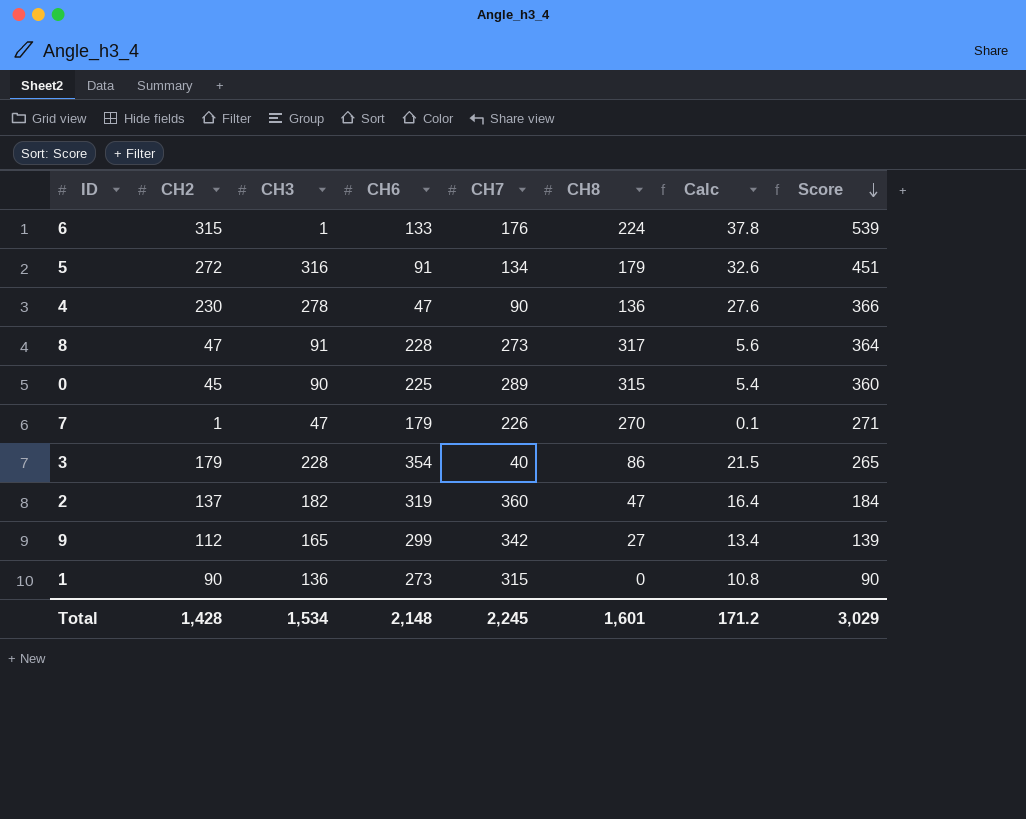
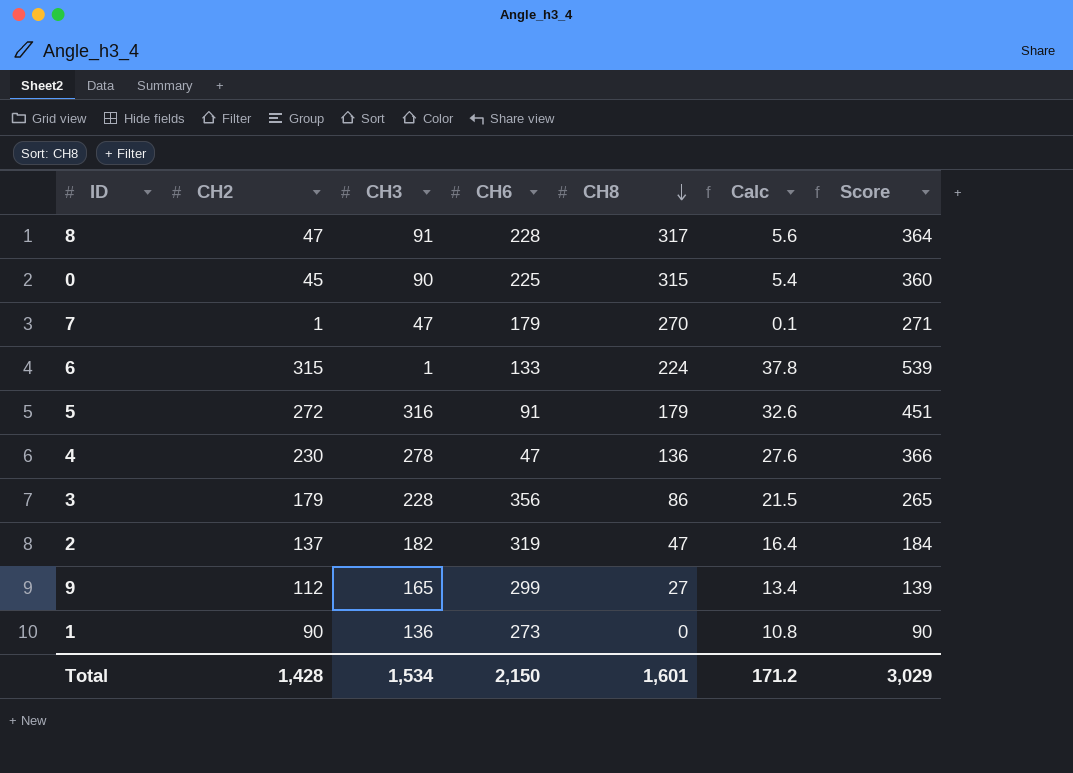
row order: Score descending -> CH8 descending
column CH7 | position: 5 -> none
3 | CH6: 354 -> 356
Total | CH6: 2,148 -> 2,150

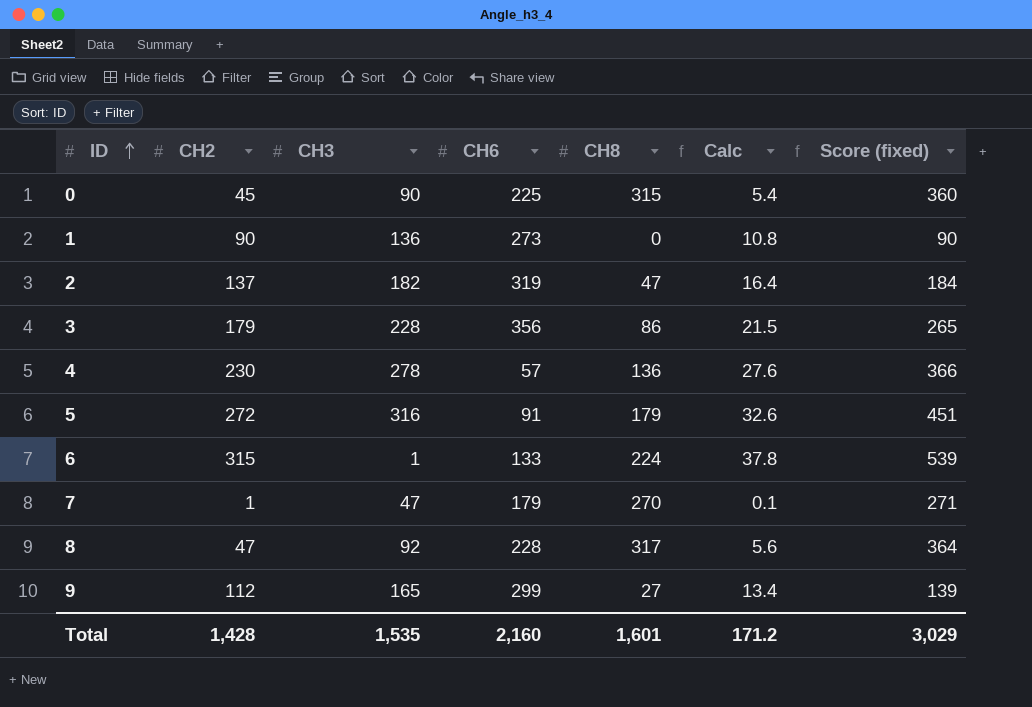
row order: CH8 descending -> ID ascending
column name: Score -> Score (fixed)
4 | CH6: 47 -> 57
8 | CH3: 91 -> 92
Total | CH3: 1,534 -> 1,535
Total | CH6: 2,150 -> 2,160

